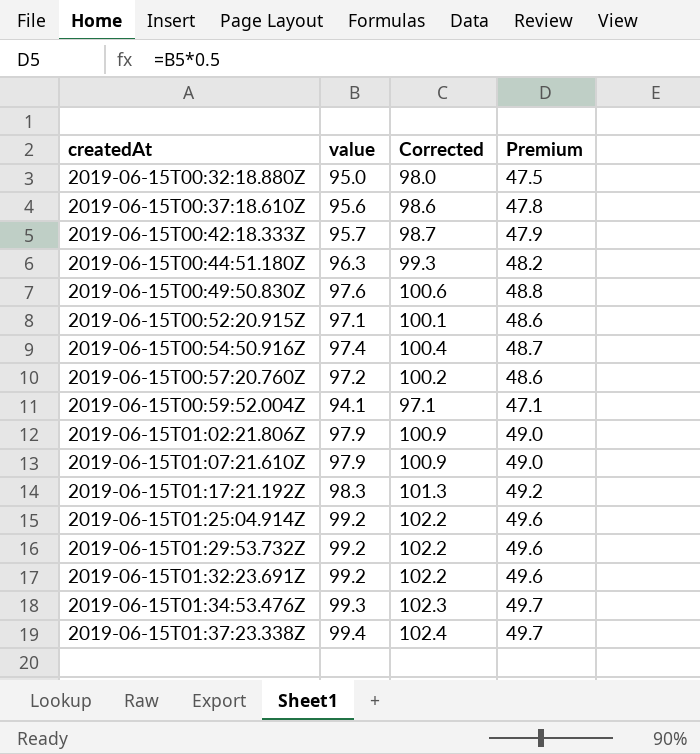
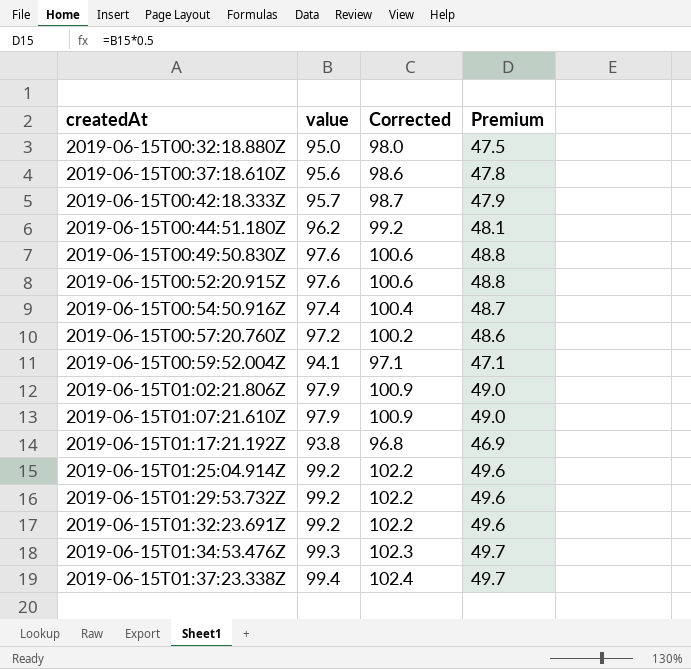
2019-06-15T00:44:51.180Z | value: 96.3 -> 96.2
2019-06-15T00:44:51.180Z | Corrected: 99.3 -> 99.2
2019-06-15T00:44:51.180Z | Premium: 48.2 -> 48.1
2019-06-15T00:52:20.915Z | value: 97.1 -> 97.6
2019-06-15T00:52:20.915Z | Corrected: 100.1 -> 100.6
2019-06-15T00:52:20.915Z | Premium: 48.6 -> 48.8
2019-06-15T01:17:21.192Z | value: 98.3 -> 93.8
2019-06-15T01:17:21.192Z | Corrected: 101.3 -> 96.8
2019-06-15T01:17:21.192Z | Premium: 49.2 -> 46.9

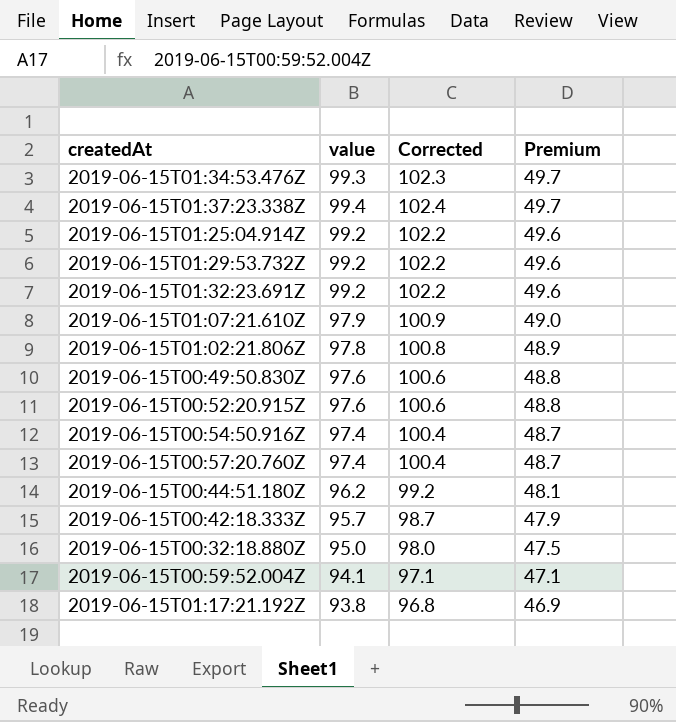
row order: createdAt ascending -> Premium descending
row 2019-06-15T00:37:18.610Z: 95.6 | 98.6 | 47.8 -> none
2019-06-15T01:02:21.806Z | value: 97.9 -> 97.8
2019-06-15T01:02:21.806Z | Corrected: 100.9 -> 100.8
2019-06-15T01:02:21.806Z | Premium: 49.0 -> 48.9
2019-06-15T00:57:20.760Z | value: 97.2 -> 97.4
2019-06-15T00:57:20.760Z | Corrected: 100.2 -> 100.4
2019-06-15T00:57:20.760Z | Premium: 48.6 -> 48.7

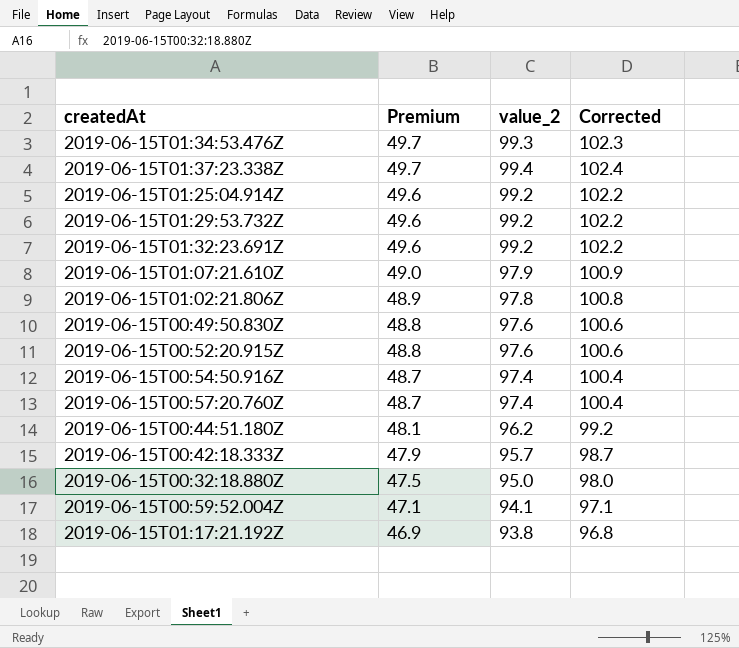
column Premium | position: 4 -> 2
column name: value -> value_2

